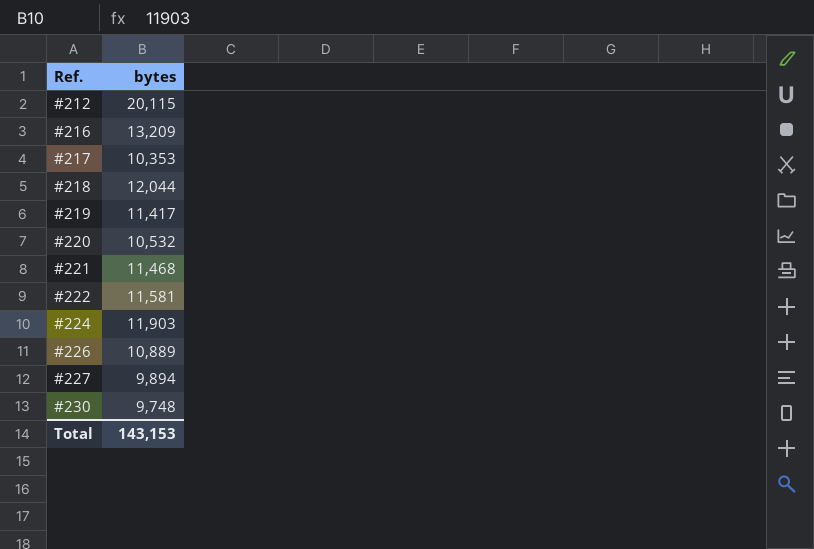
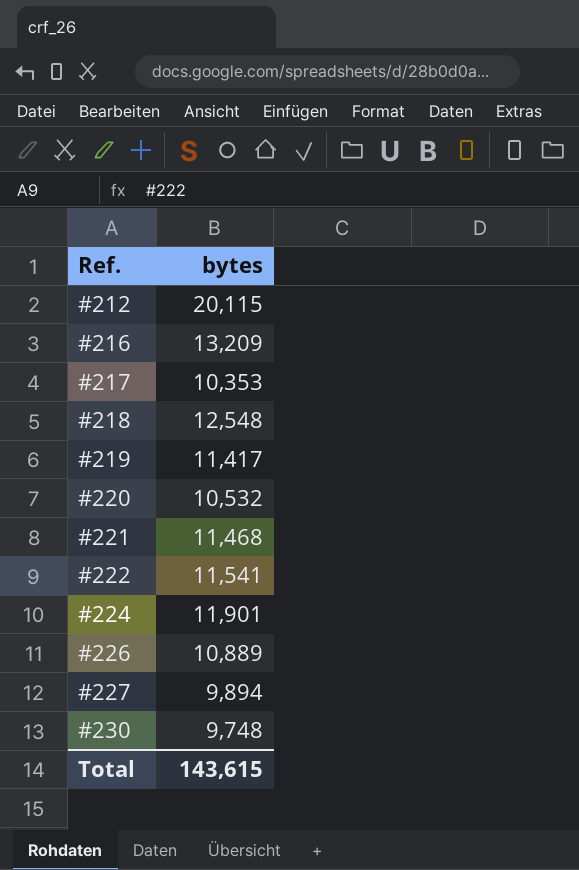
#218 | bytes: 12,044 -> 12,548
#222 | bytes: 11,581 -> 11,541
#224 | bytes: 11,903 -> 11,901
Total | bytes: 143,153 -> 143,615

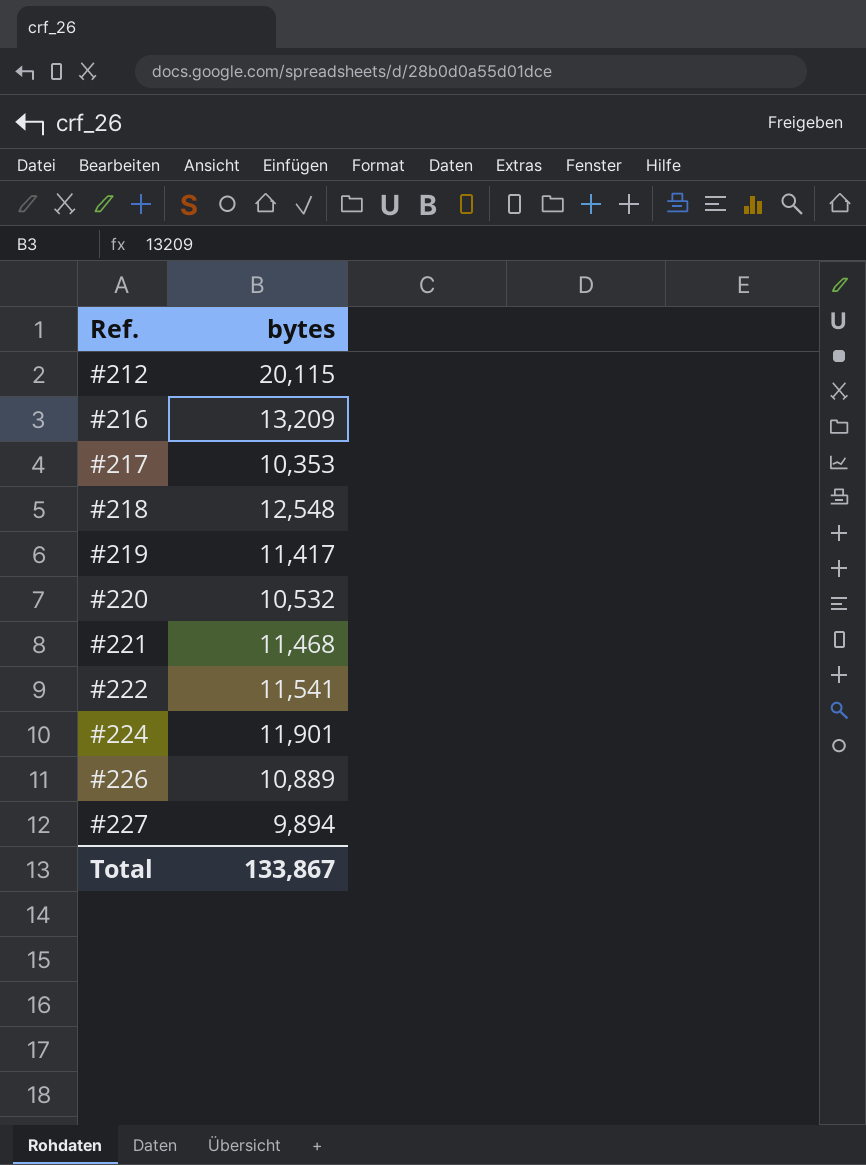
row #230: 9,748 -> none
Total | bytes: 143,615 -> 133,867

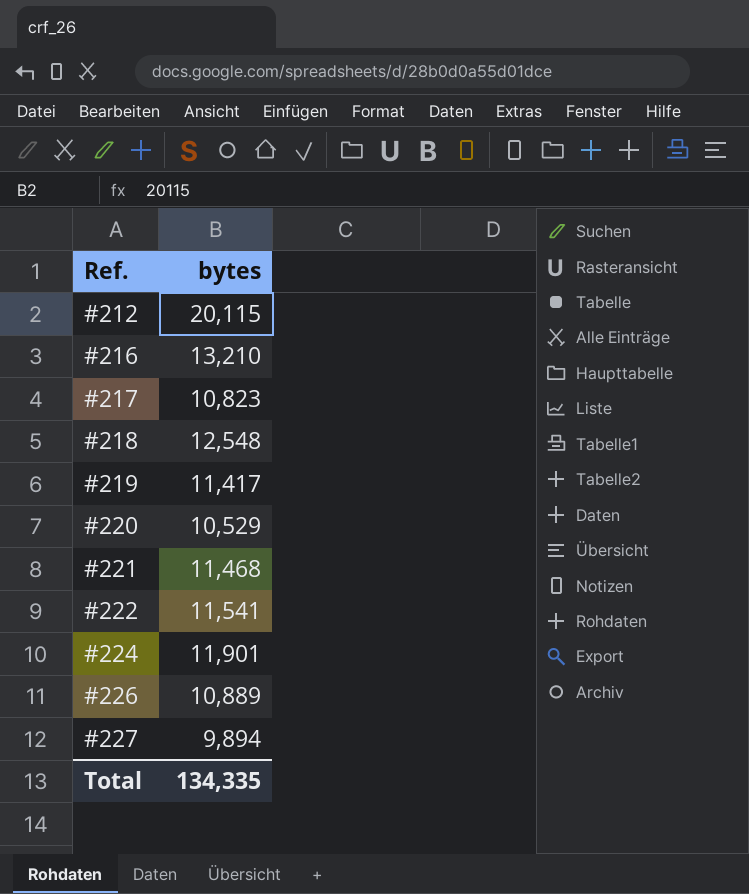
#216 | bytes: 13,209 -> 13,210
#217 | bytes: 10,353 -> 10,823
#220 | bytes: 10,532 -> 10,529
Total | bytes: 133,867 -> 134,335

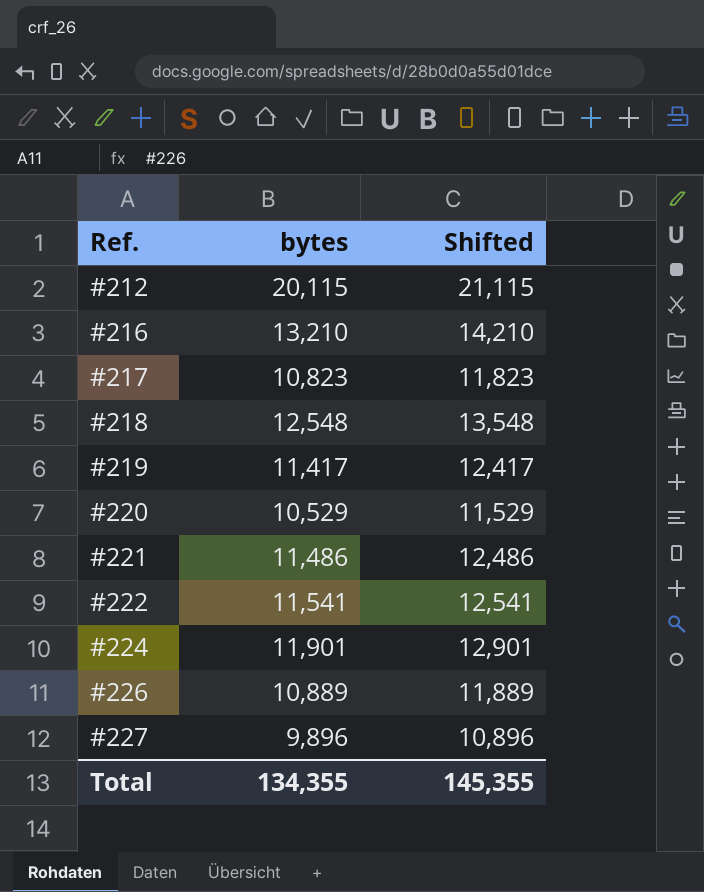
column Shifted | formula: none -> [bytes] + 1000
#221 | bytes: 11,468 -> 11,486
#227 | bytes: 9,894 -> 9,896
Total | bytes: 134,335 -> 134,355

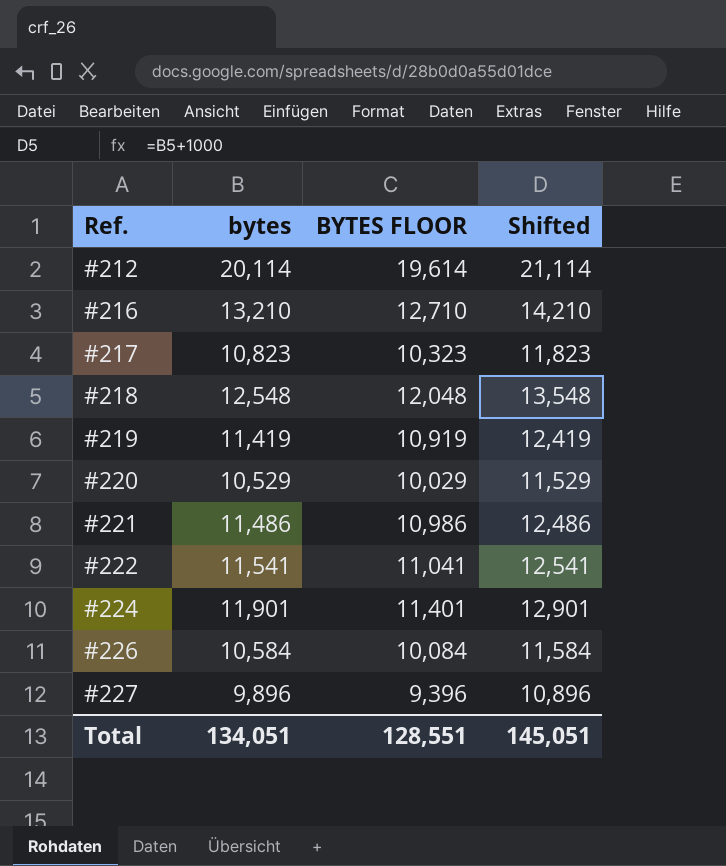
column BYTES FLOOR | formula: none -> [bytes] - 500
#212 | bytes: 20,115 -> 20,114
#212 | Shifted: 21,115 -> 21,114
#219 | bytes: 11,417 -> 11,419
#219 | Shifted: 12,417 -> 12,419
#226 | bytes: 10,889 -> 10,584
#226 | Shifted: 11,889 -> 11,584
Total | bytes: 134,355 -> 134,051
Total | Shifted: 145,355 -> 145,051

